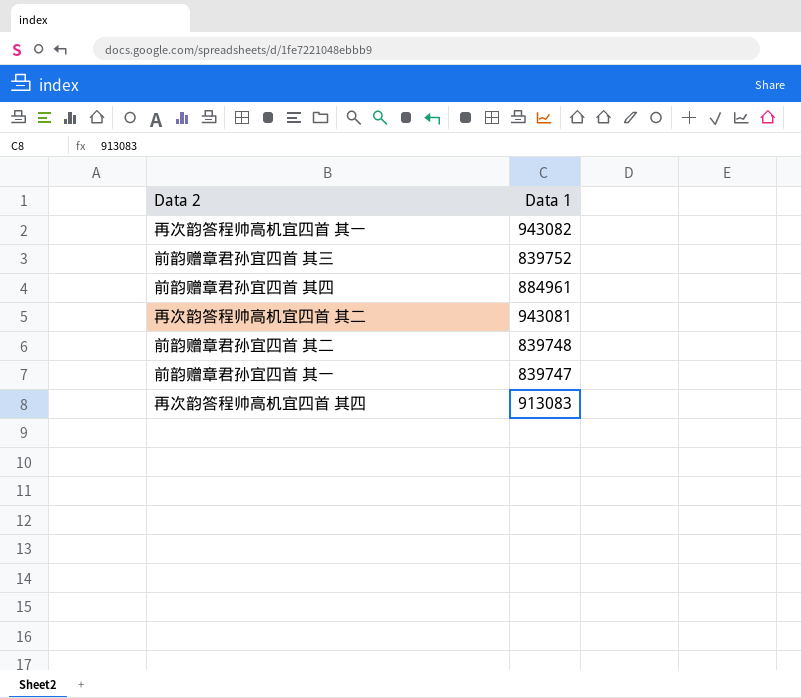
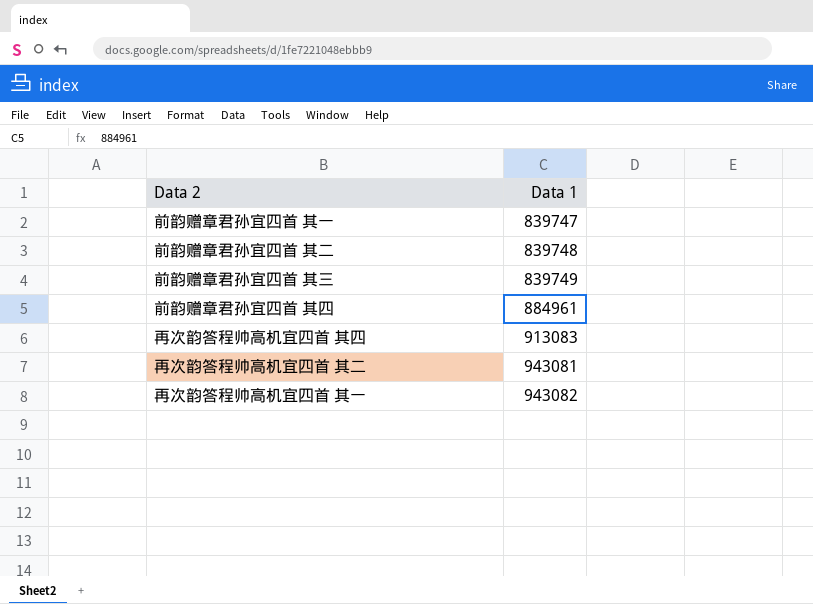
row order: none -> Data 1 ascending
前韵赠章君孙宜四首 其三 | Data 1: 839752 -> 839749

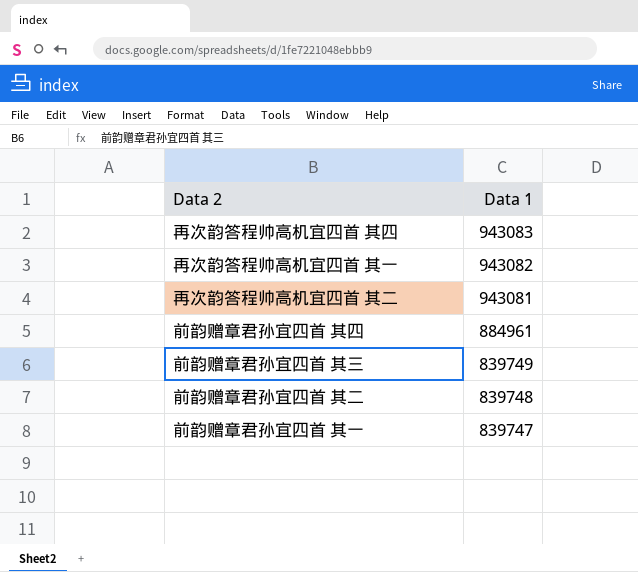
row order: Data 1 ascending -> Data 1 descending
再次韵答程帅高机宜四首 其四 | Data 1: 913083 -> 943083

